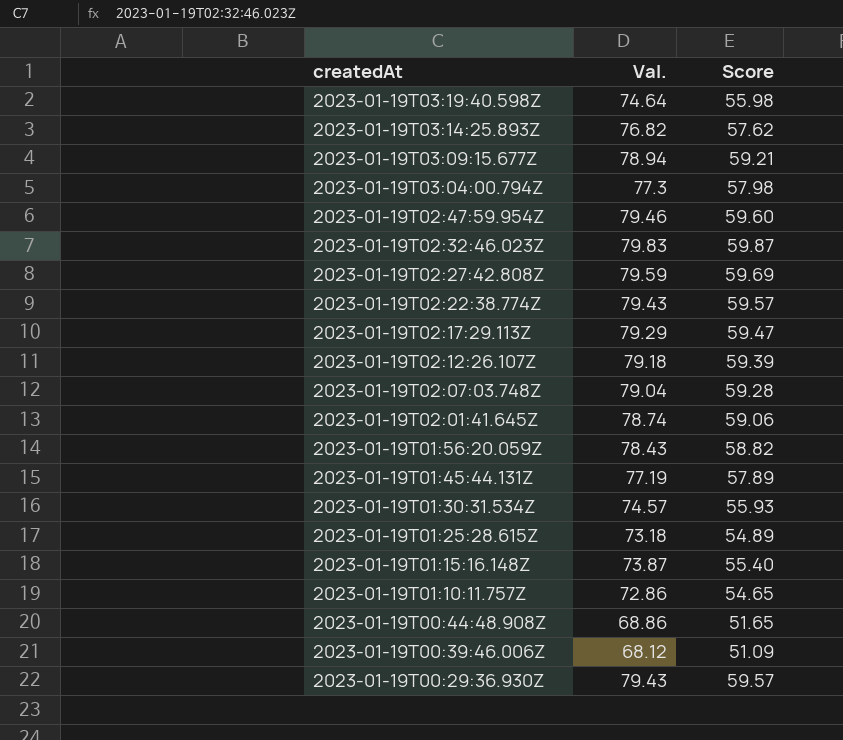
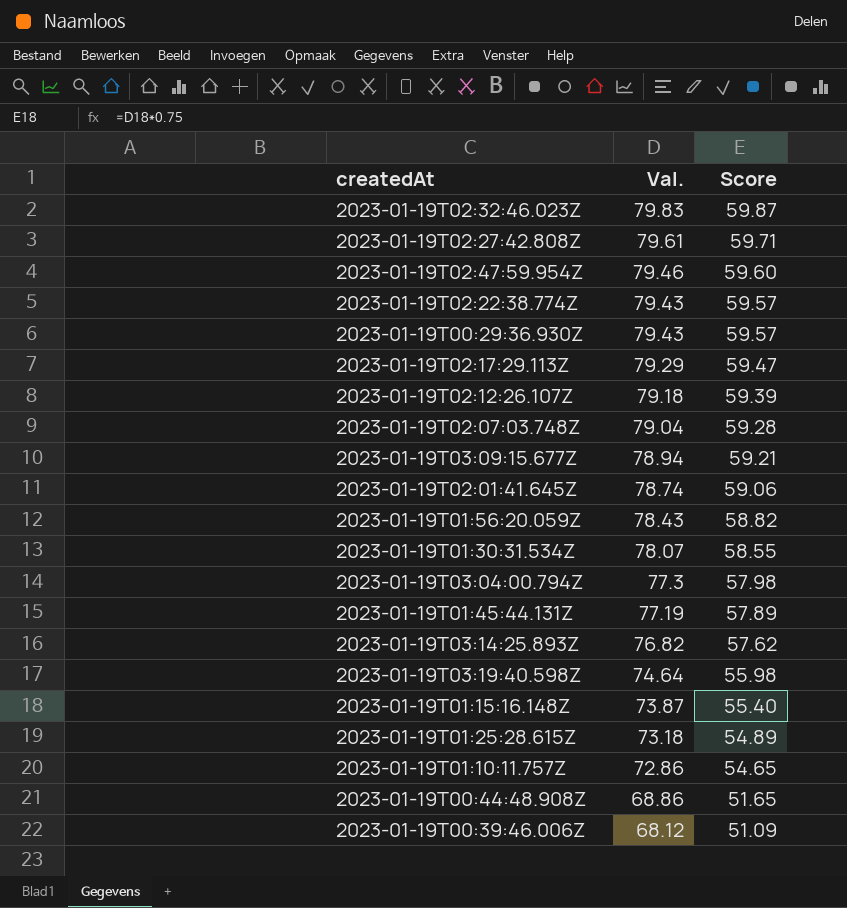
row order: createdAt descending -> Val. descending
2023-01-19T02:27:42.808Z | Val.: 79.59 -> 79.61
2023-01-19T02:27:42.808Z | Score: 59.69 -> 59.71
2023-01-19T01:30:31.534Z | Val.: 74.57 -> 78.07
2023-01-19T01:30:31.534Z | Score: 55.93 -> 58.55

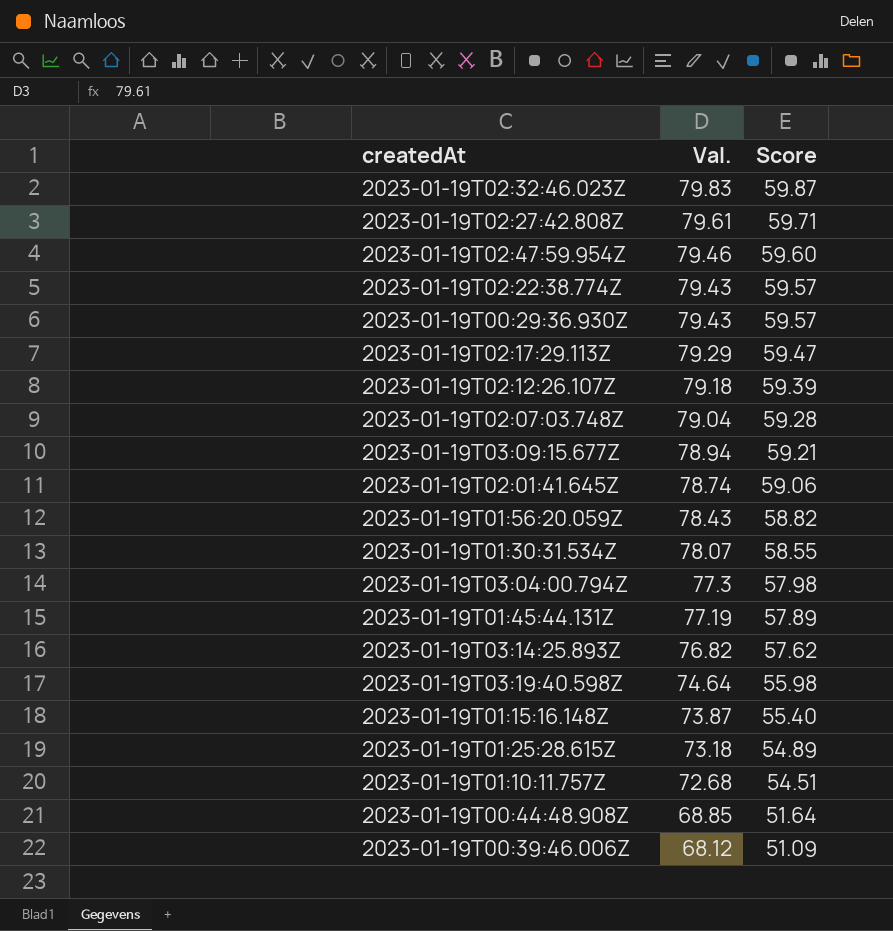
2023-01-19T01:10:11.757Z | Val.: 72.86 -> 72.68
2023-01-19T01:10:11.757Z | Score: 54.65 -> 54.51
2023-01-19T00:44:48.908Z | Val.: 68.86 -> 68.85
2023-01-19T00:44:48.908Z | Score: 51.65 -> 51.64

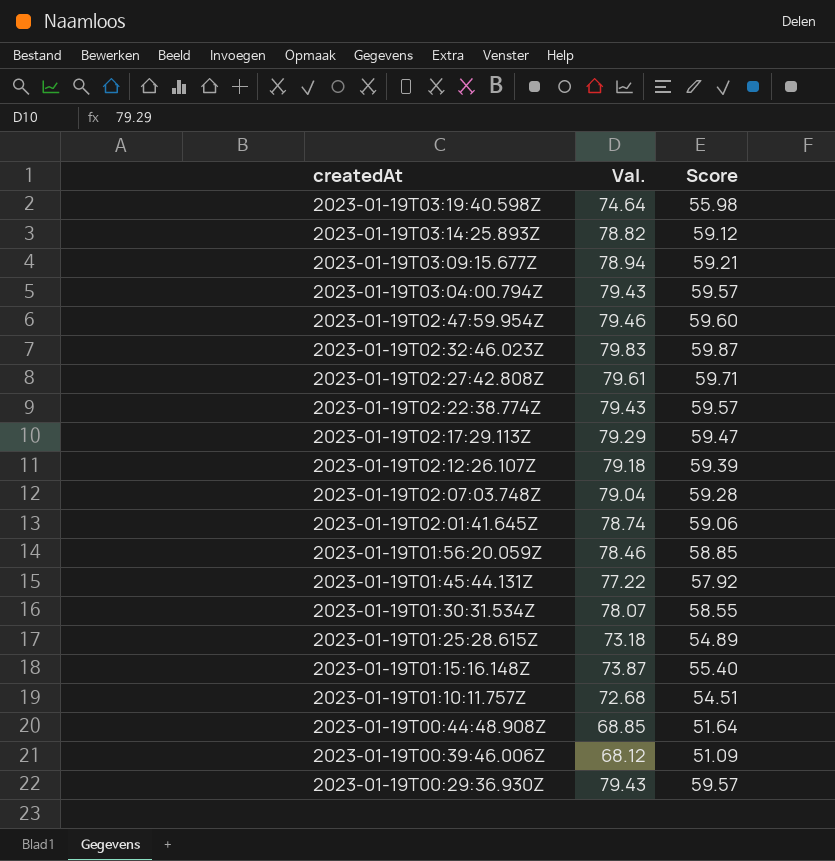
row order: Val. descending -> createdAt descending
2023-01-19T03:14:25.893Z | Val.: 76.82 -> 78.82
2023-01-19T03:14:25.893Z | Score: 57.62 -> 59.12
2023-01-19T03:04:00.794Z | Val.: 77.3 -> 79.43
2023-01-19T03:04:00.794Z | Score: 57.98 -> 59.57
2023-01-19T01:56:20.059Z | Val.: 78.43 -> 78.46
2023-01-19T01:56:20.059Z | Score: 58.82 -> 58.85
2023-01-19T01:45:44.131Z | Val.: 77.19 -> 77.22
2023-01-19T01:45:44.131Z | Score: 57.89 -> 57.92

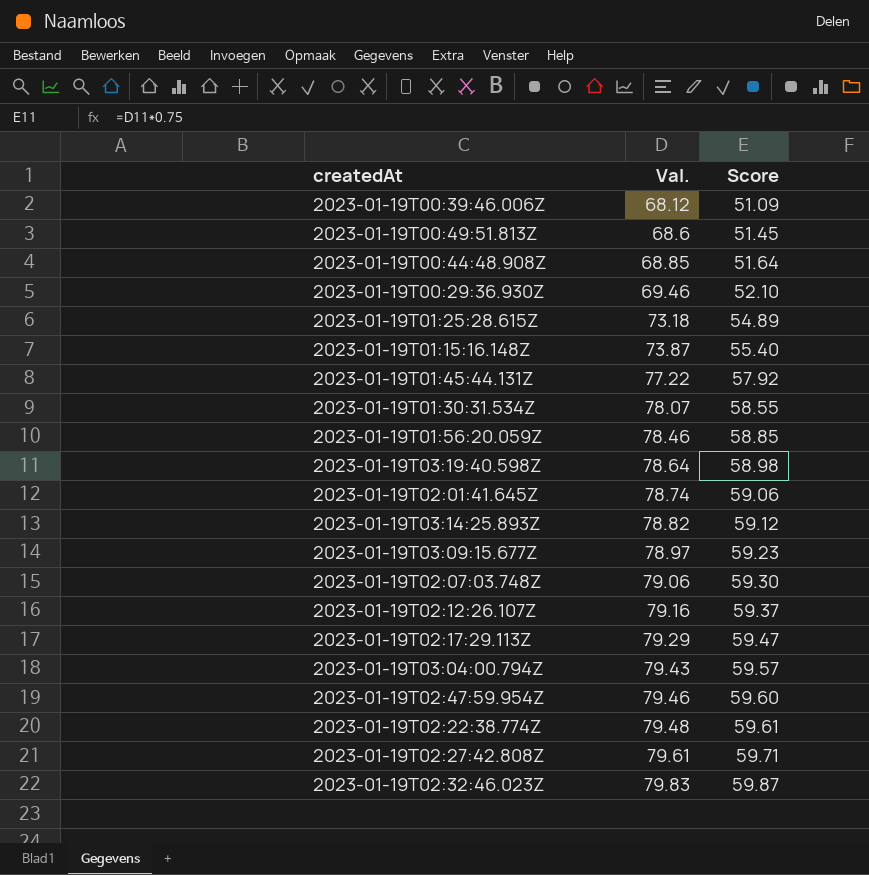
row order: createdAt descending -> Val. ascending
row 2023-01-19T01:10:11.757Z: 72.68 | 54.51 -> none
row 2023-01-19T00:49:51.813Z: none -> 68.6 | 51.45
2023-01-19T00:29:36.930Z | Val.: 79.43 -> 69.46
2023-01-19T00:29:36.930Z | Score: 59.57 -> 52.10
2023-01-19T03:19:40.598Z | Val.: 74.64 -> 78.64
2023-01-19T03:19:40.598Z | Score: 55.98 -> 58.98
2023-01-19T03:09:15.677Z | Val.: 78.94 -> 78.97
2023-01-19T03:09:15.677Z | Score: 59.21 -> 59.23
2023-01-19T02:07:03.748Z | Val.: 79.04 -> 79.06
2023-01-19T02:07:03.748Z | Score: 59.28 -> 59.30
2023-01-19T02:12:26.107Z | Val.: 79.18 -> 79.16
2023-01-19T02:12:26.107Z | Score: 59.39 -> 59.37
2023-01-19T02:22:38.774Z | Val.: 79.43 -> 79.48
2023-01-19T02:22:38.774Z | Score: 59.57 -> 59.61

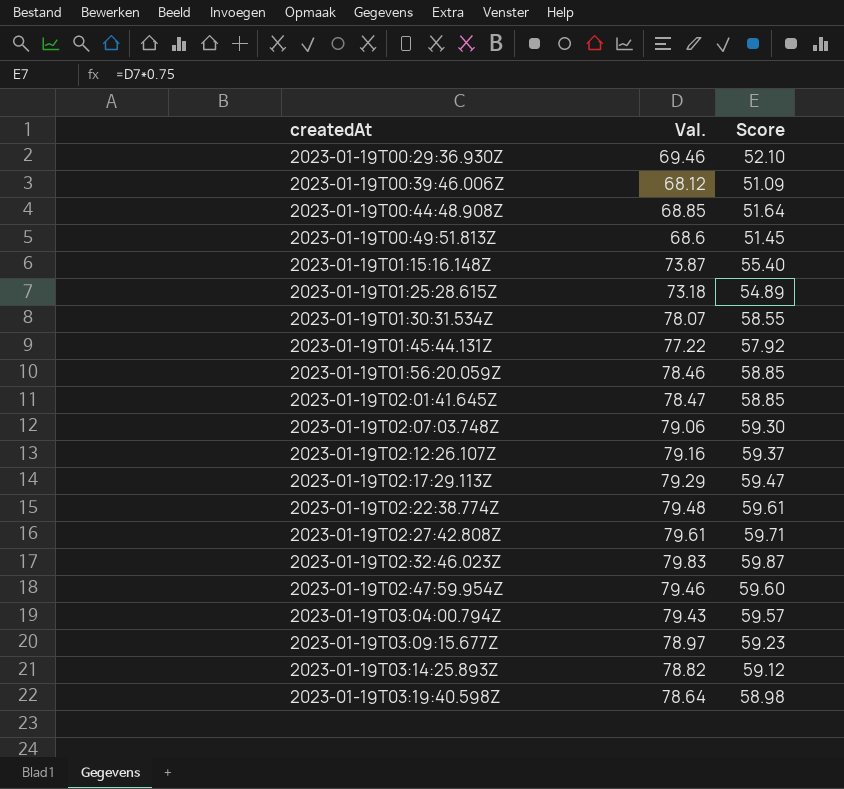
row order: Val. ascending -> createdAt ascending
2023-01-19T02:01:41.645Z | Val.: 78.74 -> 78.47
2023-01-19T02:01:41.645Z | Score: 59.06 -> 58.85

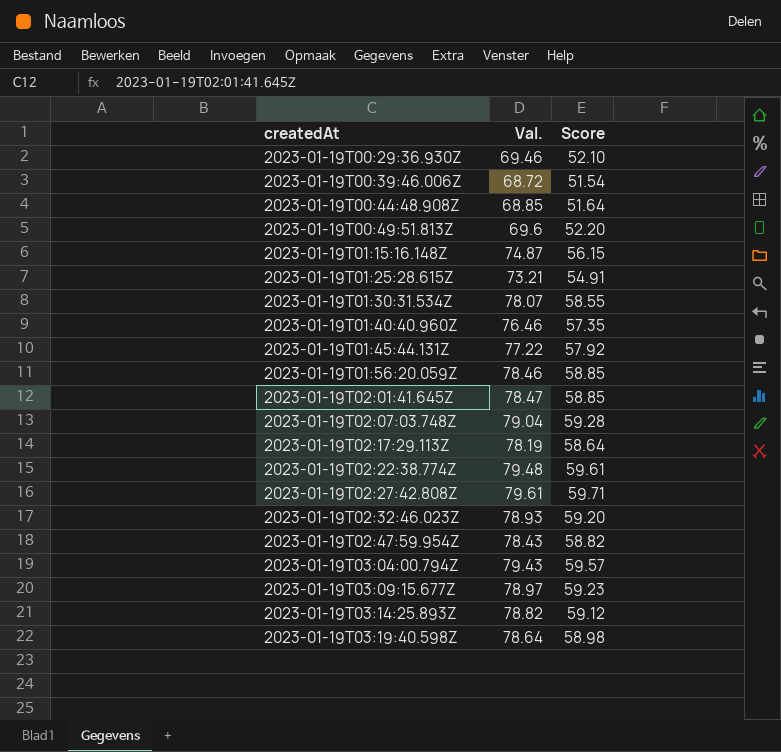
row 2023-01-19T02:12:26.107Z: 79.16 | 59.37 -> none
2023-01-19T00:39:46.006Z | Val.: 68.12 -> 68.72
2023-01-19T00:39:46.006Z | Score: 51.09 -> 51.54
2023-01-19T00:49:51.813Z | Val.: 68.6 -> 69.6
2023-01-19T00:49:51.813Z | Score: 51.45 -> 52.20
2023-01-19T01:15:16.148Z | Val.: 73.87 -> 74.87
2023-01-19T01:15:16.148Z | Score: 55.40 -> 56.15
2023-01-19T01:25:28.615Z | Val.: 73.18 -> 73.21
2023-01-19T01:25:28.615Z | Score: 54.89 -> 54.91
row 2023-01-19T01:40:40.960Z: none -> 76.46 | 57.35
2023-01-19T02:07:03.748Z | Val.: 79.06 -> 79.04
2023-01-19T02:07:03.748Z | Score: 59.30 -> 59.28
2023-01-19T02:17:29.113Z | Val.: 79.29 -> 78.19
2023-01-19T02:17:29.113Z | Score: 59.47 -> 58.64
2023-01-19T02:32:46.023Z | Val.: 79.83 -> 78.93
2023-01-19T02:32:46.023Z | Score: 59.87 -> 59.20
2023-01-19T02:47:59.954Z | Val.: 79.46 -> 78.43
2023-01-19T02:47:59.954Z | Score: 59.60 -> 58.82

